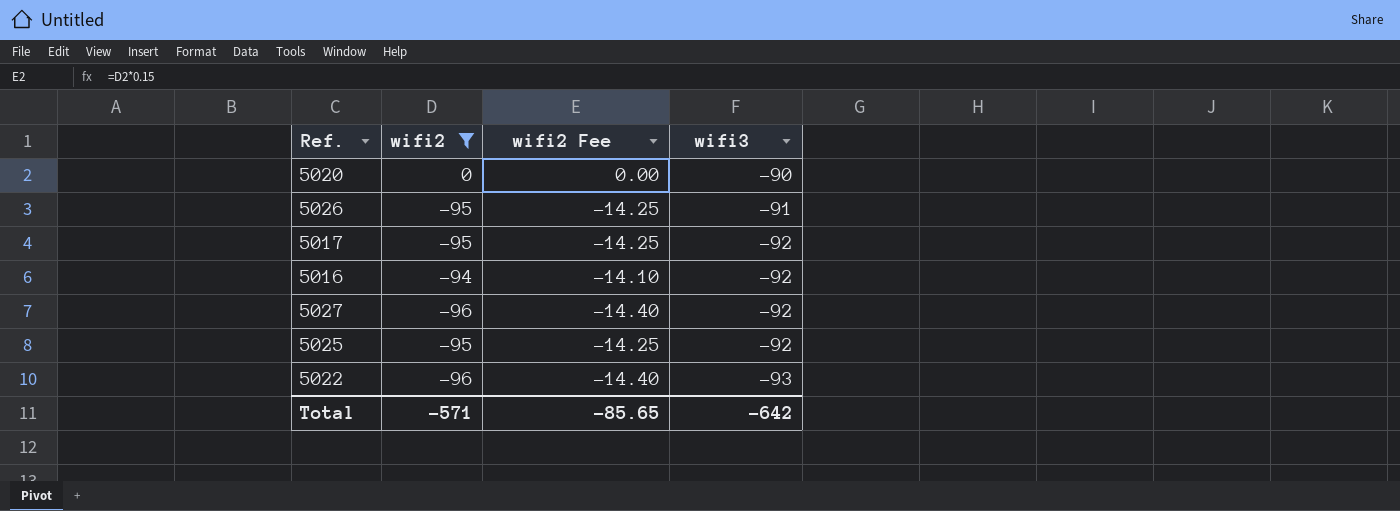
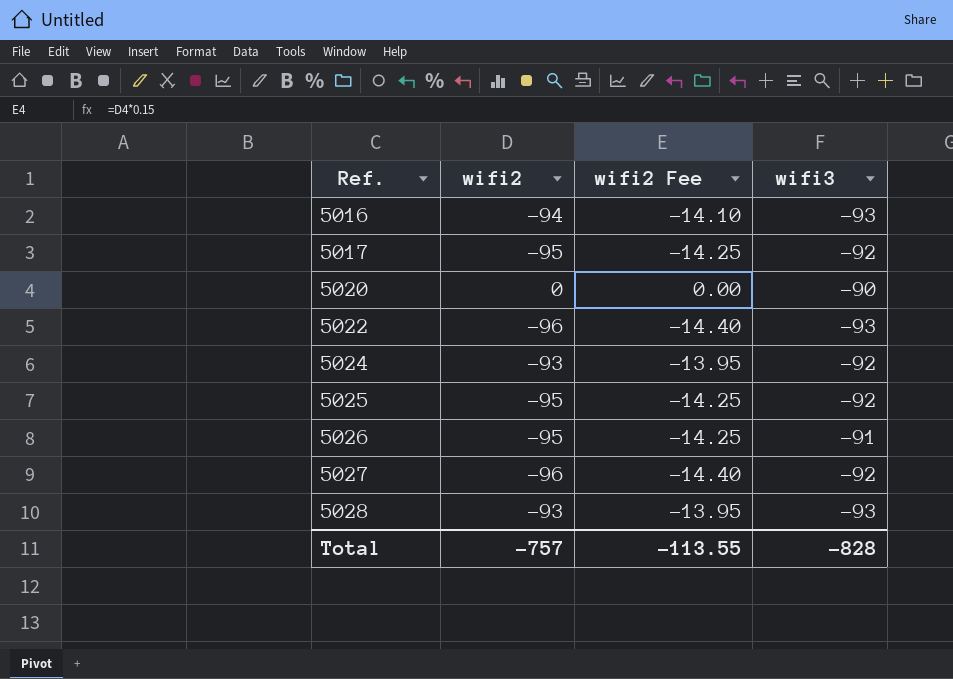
filter: wifi2 != -93 -> none
row order: wifi3 descending -> Ref. ascending
5016 | wifi3: -92 -> -93
Total | wifi2: -571 -> -757
Total | wifi2 Fee: -85.65 -> -113.55
Total | wifi3: -642 -> -828

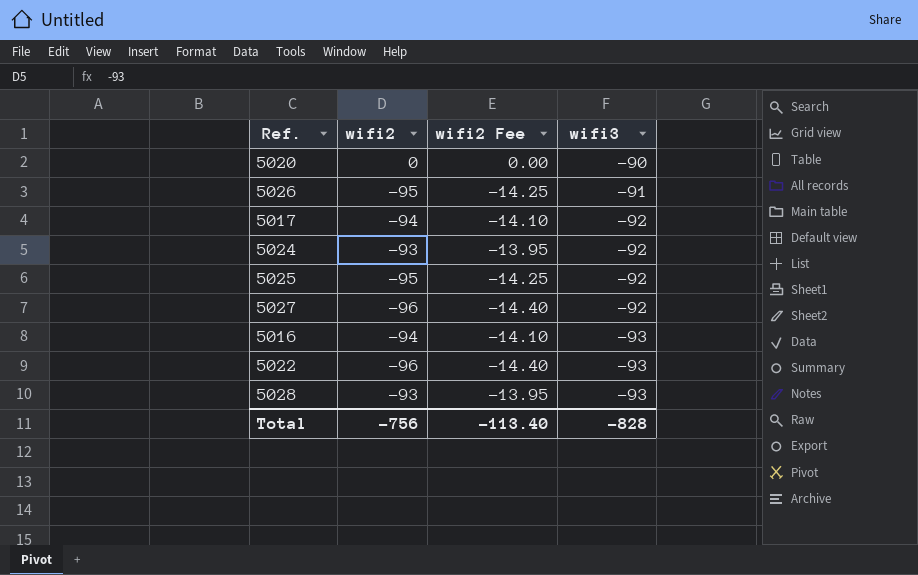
row order: Ref. ascending -> wifi3 descending
5017 | wifi2: -95 -> -94
5017 | wifi2 Fee: -14.25 -> -14.10
Total | wifi2: -757 -> -756
Total | wifi2 Fee: -113.55 -> -113.40

